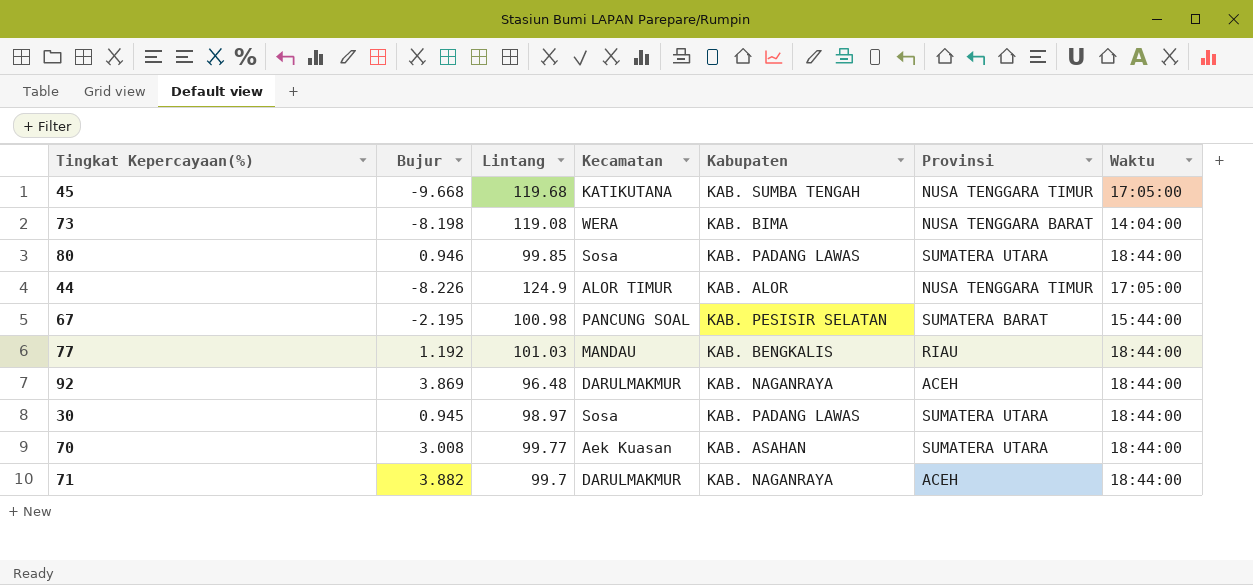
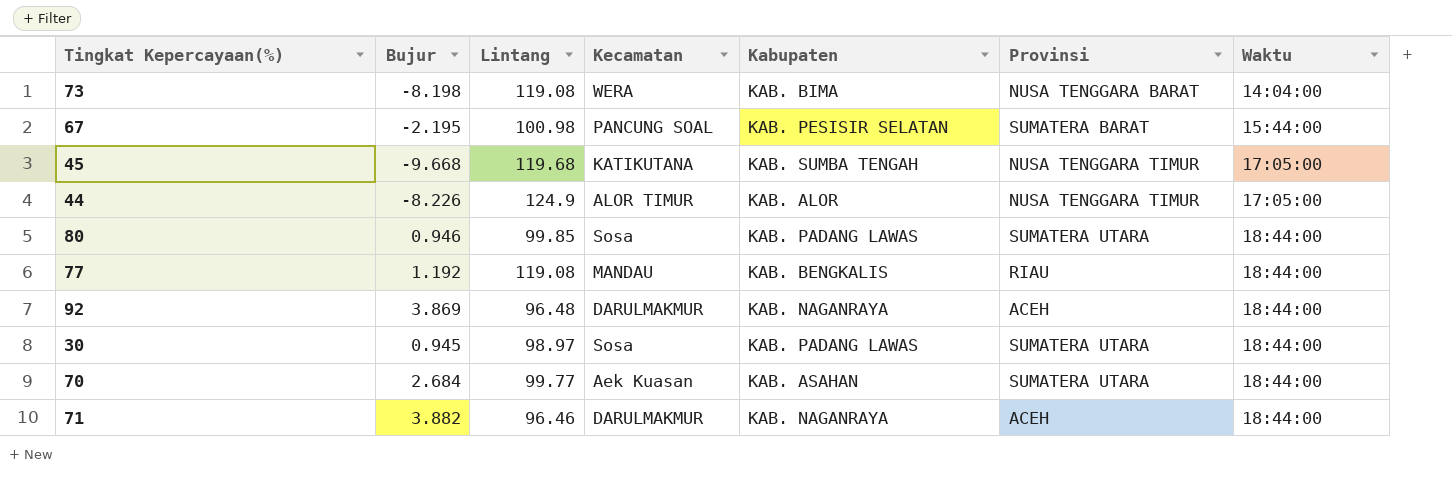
row order: none -> Waktu ascending
77 | Lintang: 101.03 -> 119.08
70 | Bujur: 3.008 -> 2.684
71 | Lintang: 99.7 -> 96.46

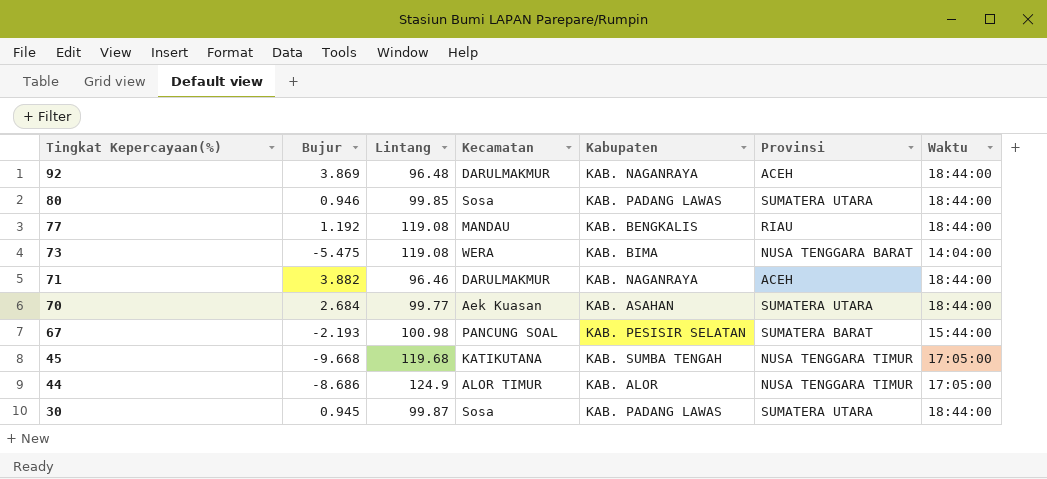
row order: Waktu ascending -> Tingkat Kepercayaan(%) descending
73 | Bujur: -8.198 -> -5.475
67 | Bujur: -2.195 -> -2.193
44 | Bujur: -8.226 -> -8.686
30 | Lintang: 98.97 -> 99.87

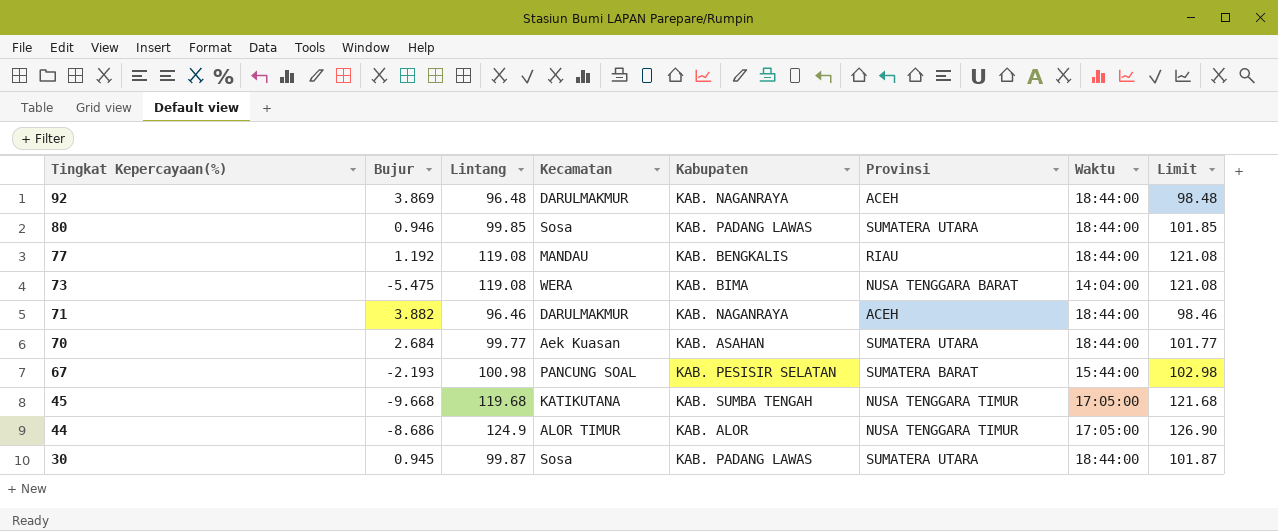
column Limit | formula: none -> [Lintang] + 2

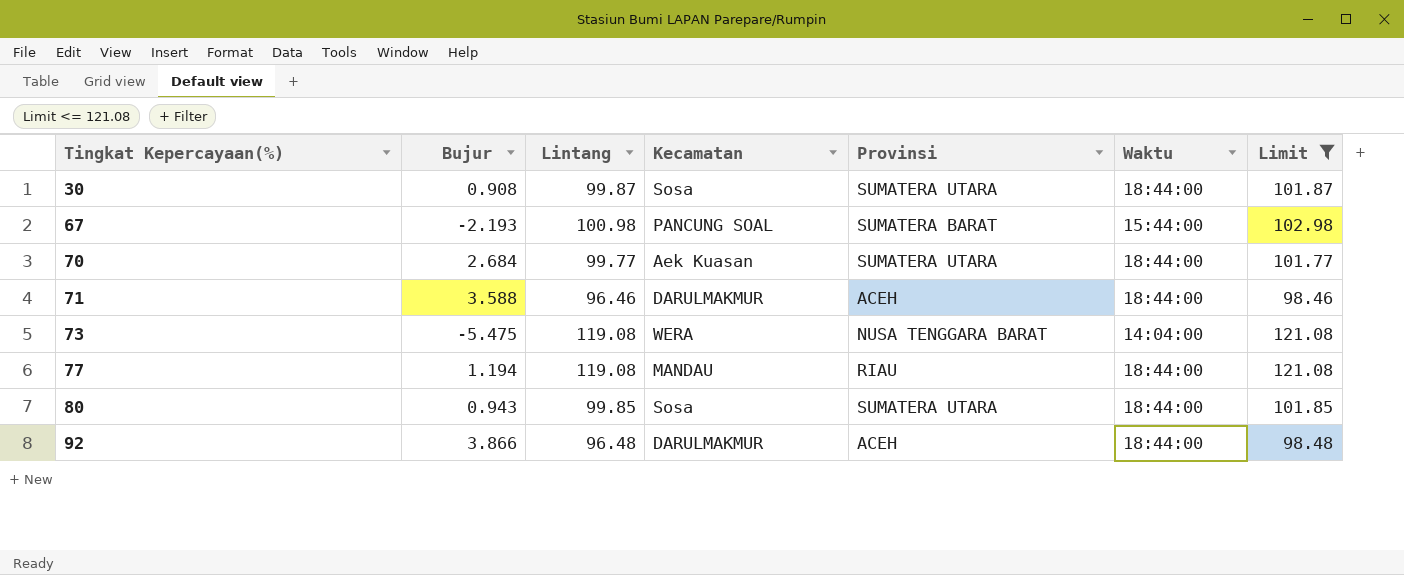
filter: none -> Limit <= 121.08
row order: Tingkat Kepercayaan(%) descending -> Tingkat Kepercayaan(%) ascending
column Kabupaten | position: 5 -> none
30 | Bujur: 0.945 -> 0.908
71 | Bujur: 3.882 -> 3.588
77 | Bujur: 1.192 -> 1.194
80 | Bujur: 0.946 -> 0.943
92 | Bujur: 3.869 -> 3.866

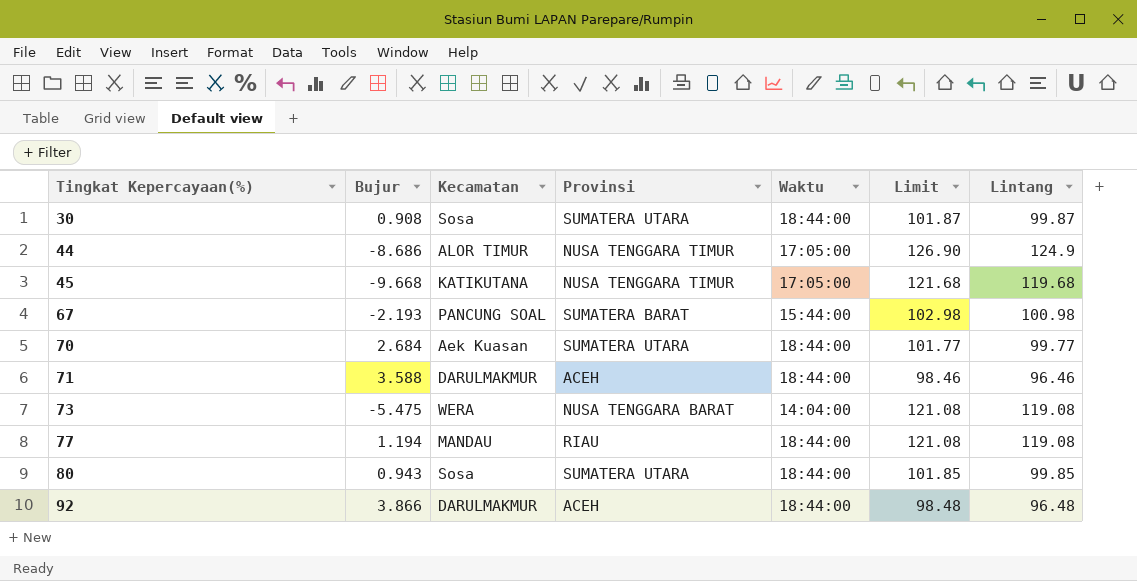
filter: Limit <= 121.08 -> none
column Lintang | position: 3 -> 7

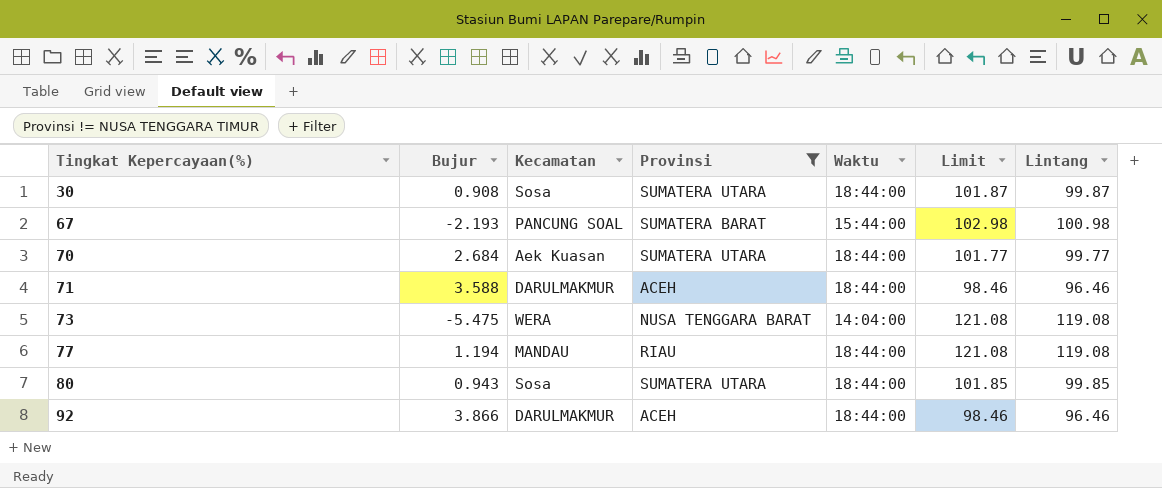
filter: none -> Provinsi != NUSA TENGGARA TIMUR
92 | Limit: 98.48 -> 98.46
92 | Lintang: 96.48 -> 96.46

